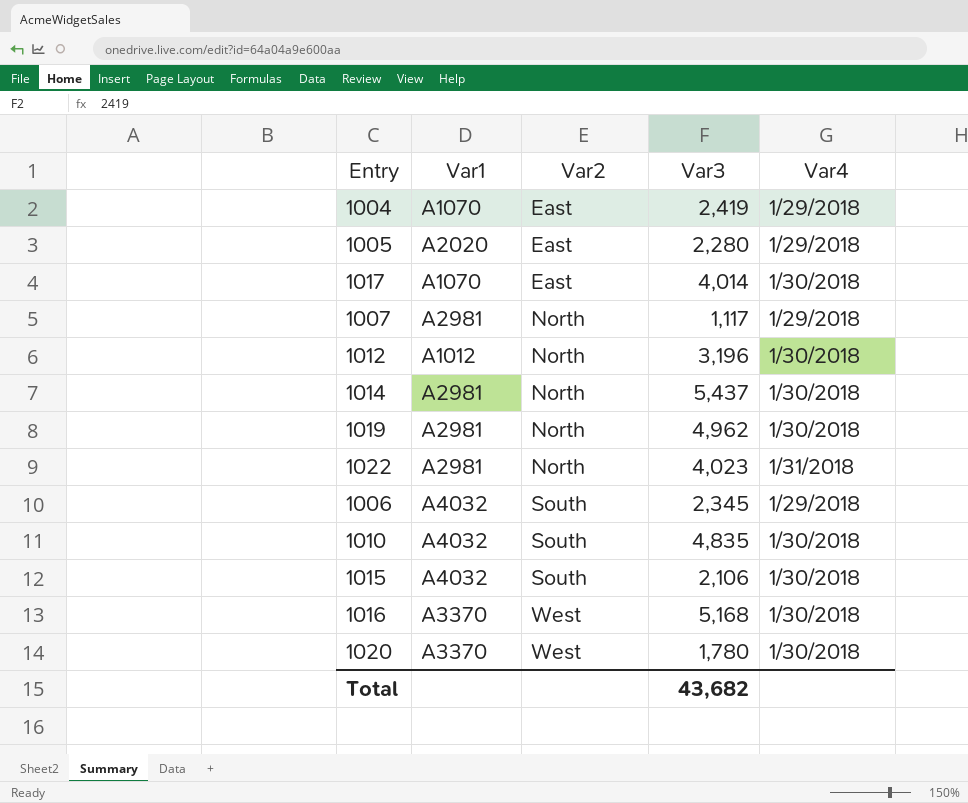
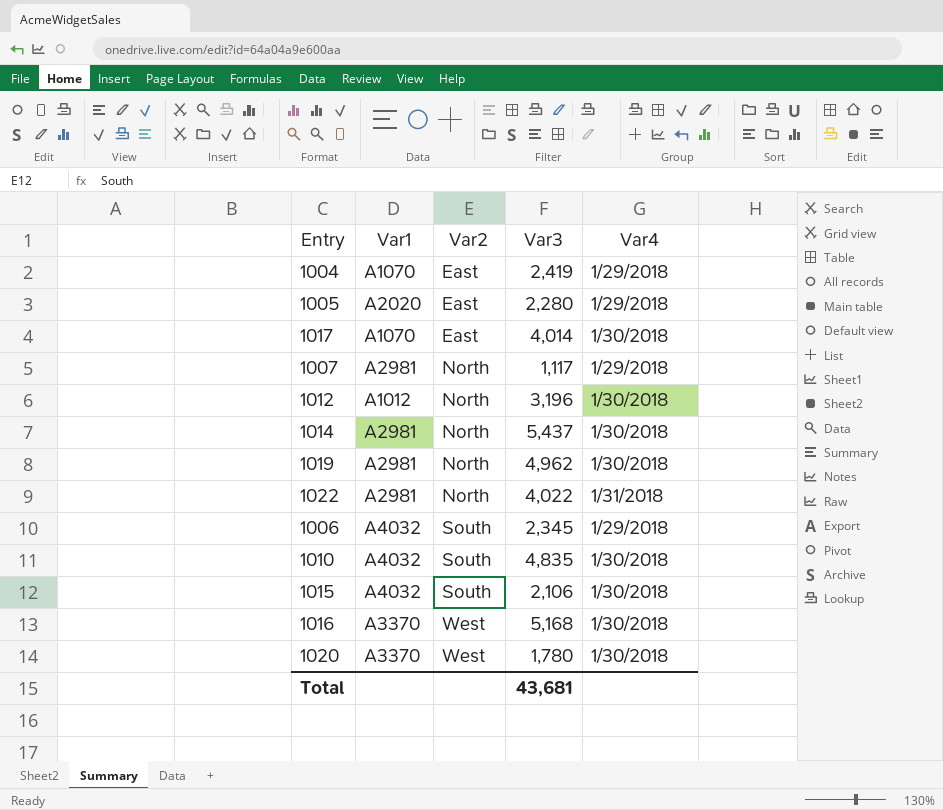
1022 | Var3: 4,023 -> 4,022
Total | Var3: 43,682 -> 43,681

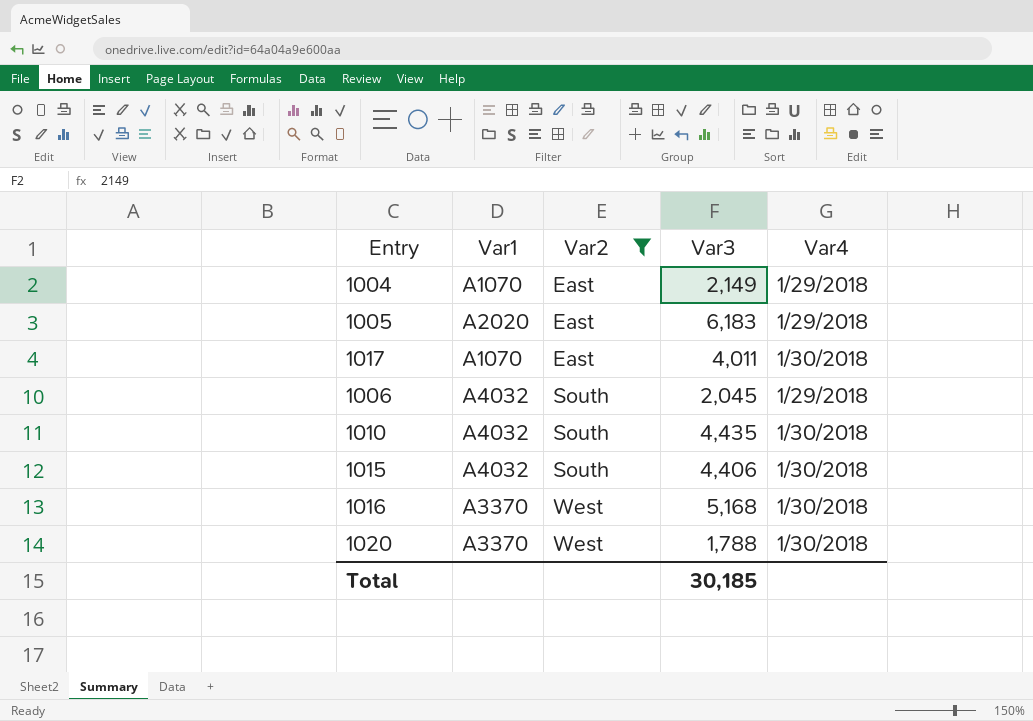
filter: none -> Var2 != North
1004 | Var3: 2,419 -> 2,149
1005 | Var3: 2,280 -> 6,183
1017 | Var3: 4,014 -> 4,011
1006 | Var3: 2,345 -> 2,045
1010 | Var3: 4,835 -> 4,435
1015 | Var3: 2,106 -> 4,406
1020 | Var3: 1,780 -> 1,788
Total | Var3: 43,681 -> 30,185

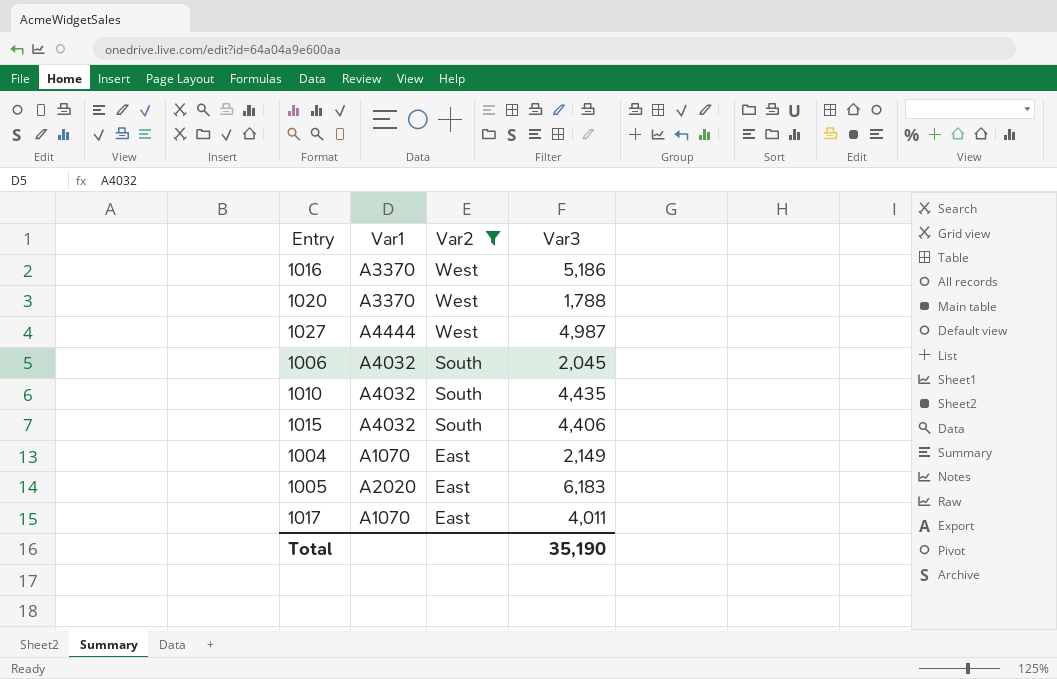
row order: Var2 ascending -> Var2 descending
column Var4 | position: 5 -> none
1016 | Var3: 5,168 -> 5,186
row 1027: none -> A4444 | West | 4,987
Total | Var3: 30,185 -> 35,190

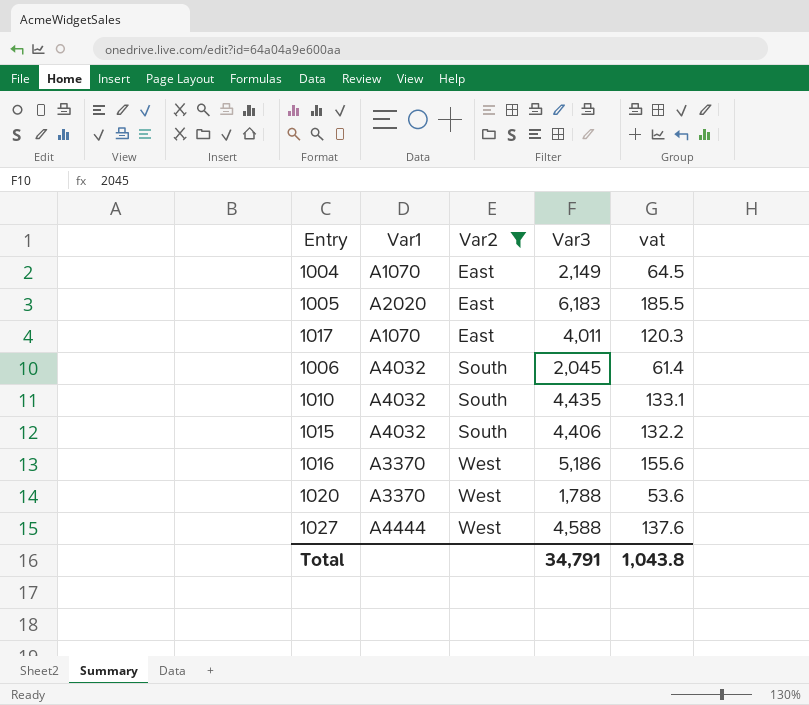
row order: Var2 descending -> Var2 ascending
column vat | formula: none -> [Var3] * 0.03
1027 | Var3: 4,987 -> 4,588
Total | Var3: 35,190 -> 34,791

